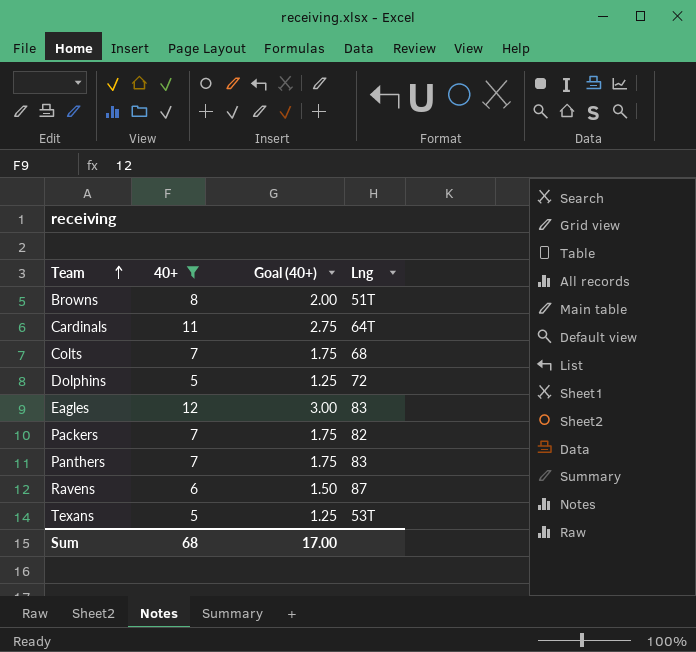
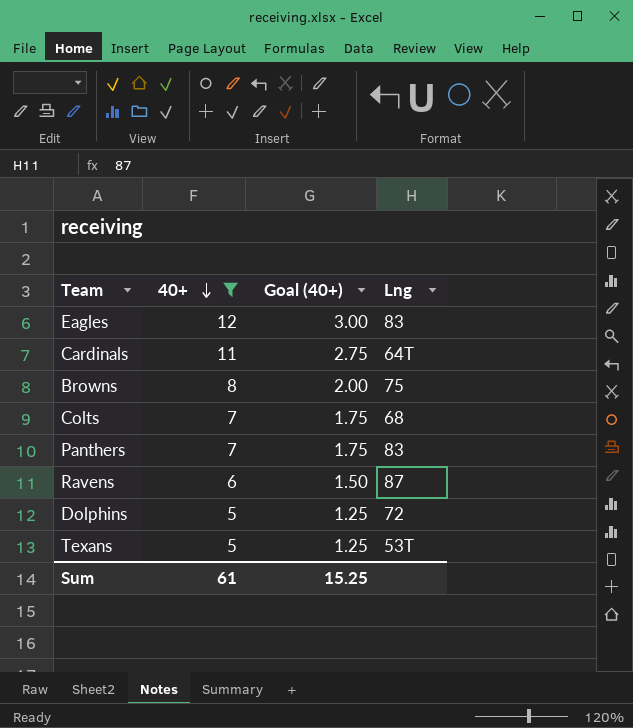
row order: Team ascending -> 40+ descending
row Packers: 7 | 1.75 | 82 -> none
Browns | Lng: 51T -> 75
Sum | 40+: 68 -> 61
Sum | Goal (40+): 17.00 -> 15.25

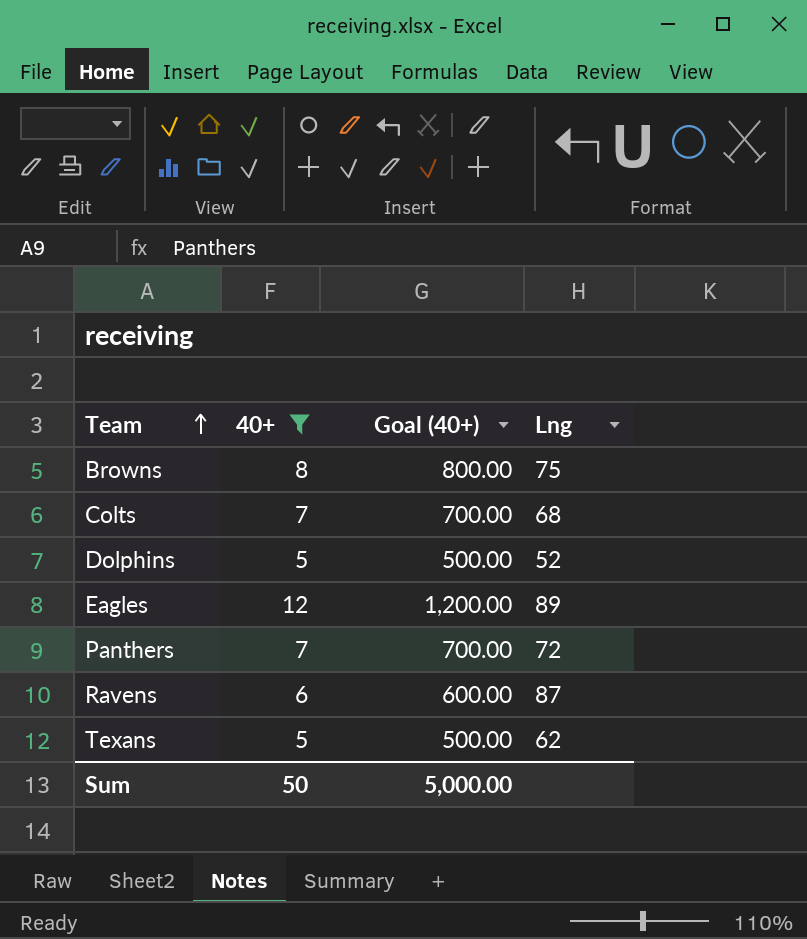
row order: 40+ descending -> Team ascending
column Goal (40+) | formula: [40+] * 0.25 -> [40+] * 100
row Cardinals: 11 | 2.75 | 64T -> none
Dolphins | Lng: 72 -> 52
Eagles | Lng: 83 -> 89
Panthers | Lng: 83 -> 72
Texans | Lng: 53T -> 62
Sum | 40+: 61 -> 50
Sum | Goal (40+): 15.25 -> 5,000.00

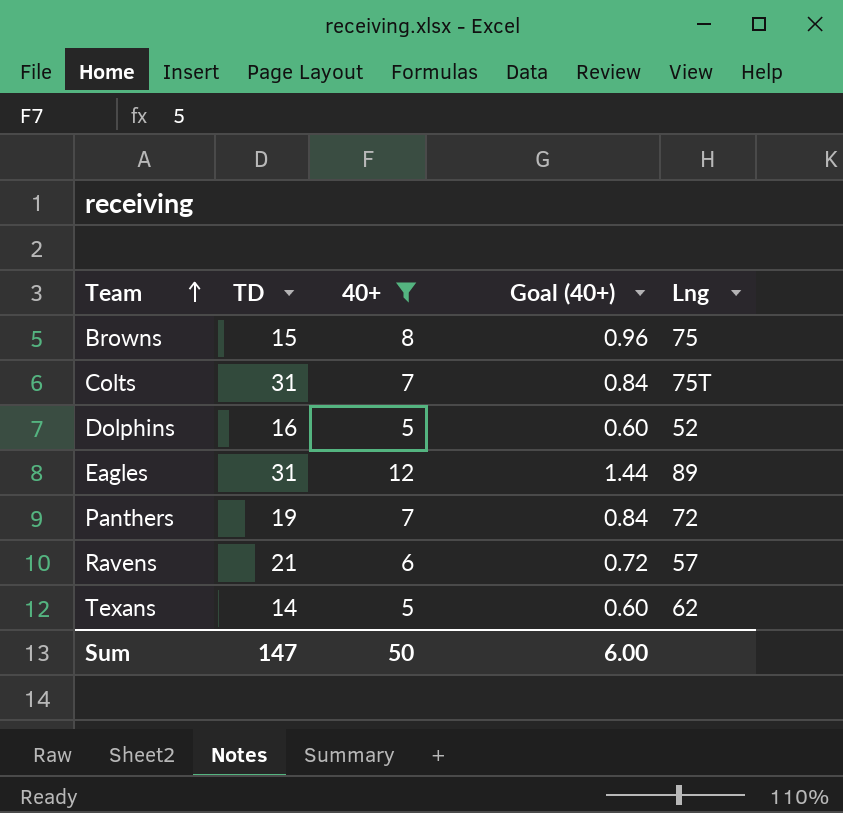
column TD | position: none -> 2
column Goal (40+) | formula: [40+] * 100 -> [40+] * 0.12
Colts | Lng: 68 -> 75T
Ravens | Lng: 87 -> 57
Sum | Goal (40+): 5,000.00 -> 6.00

